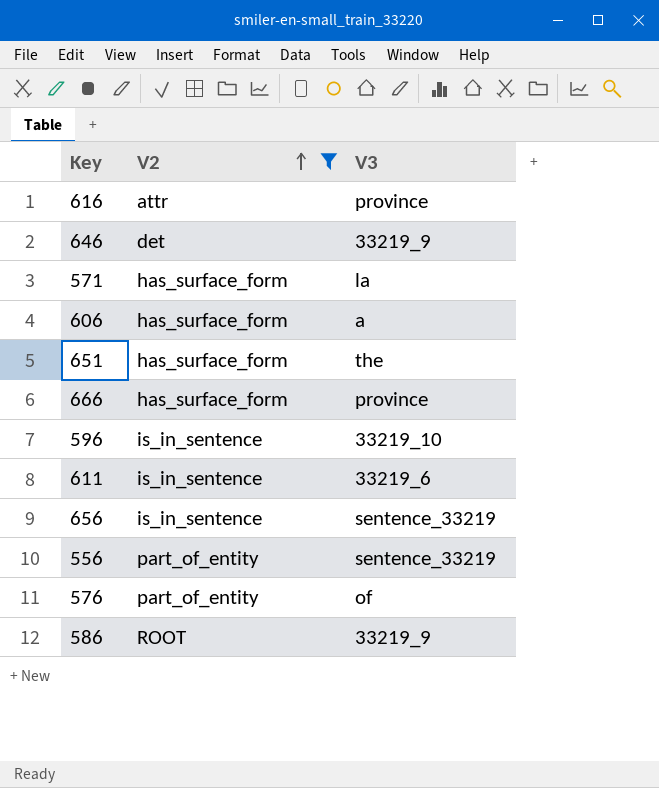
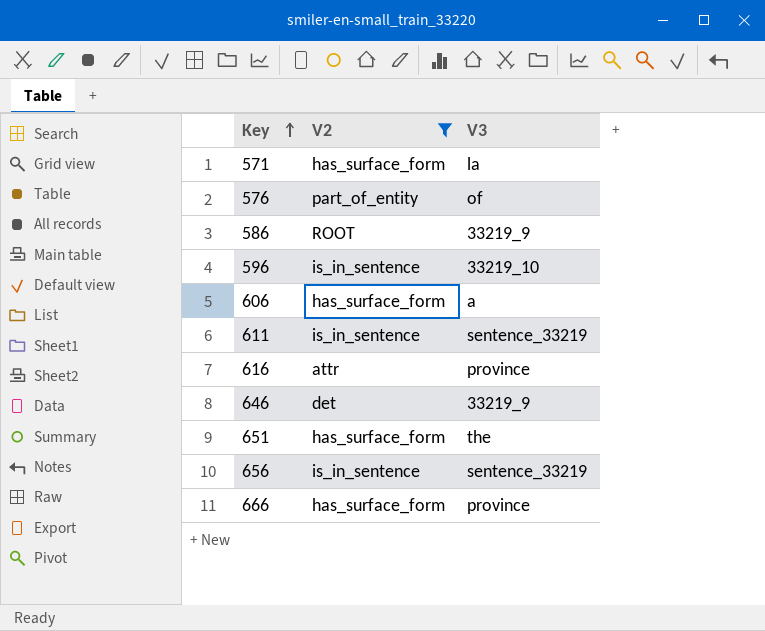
row order: V2 ascending -> Key ascending
row 556: part_of_entity | sentence_33219 -> none
611 | V3: 33219_6 -> sentence_33219

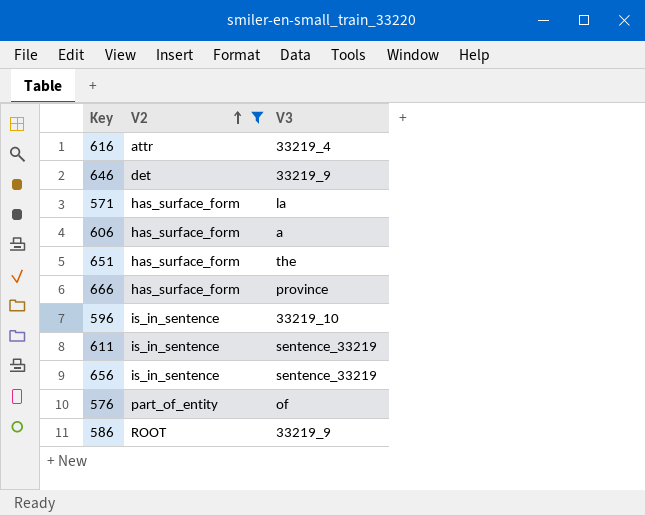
row order: Key ascending -> V2 ascending
616 | V3: province -> 33219_4

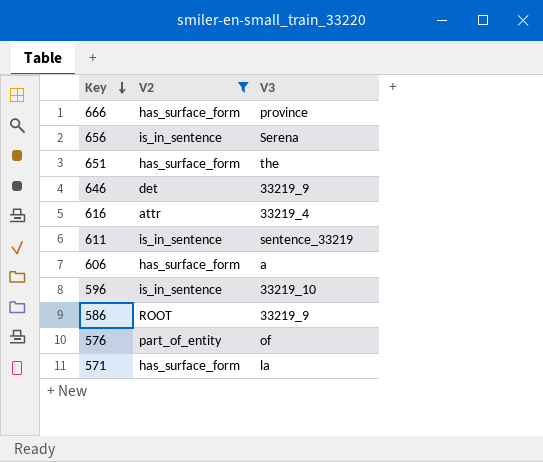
row order: V2 ascending -> Key descending
656 | V3: sentence_33219 -> Serena

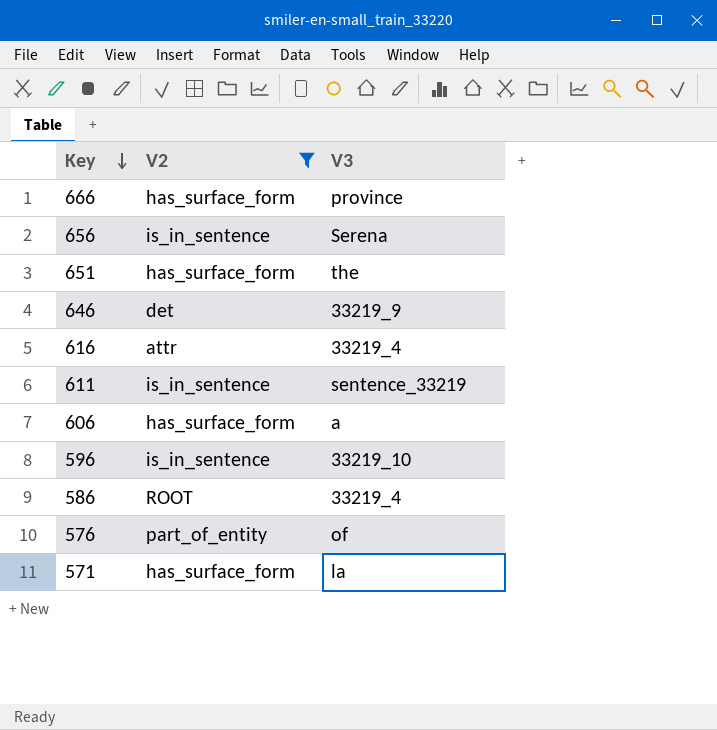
586 | V3: 33219_9 -> 33219_4

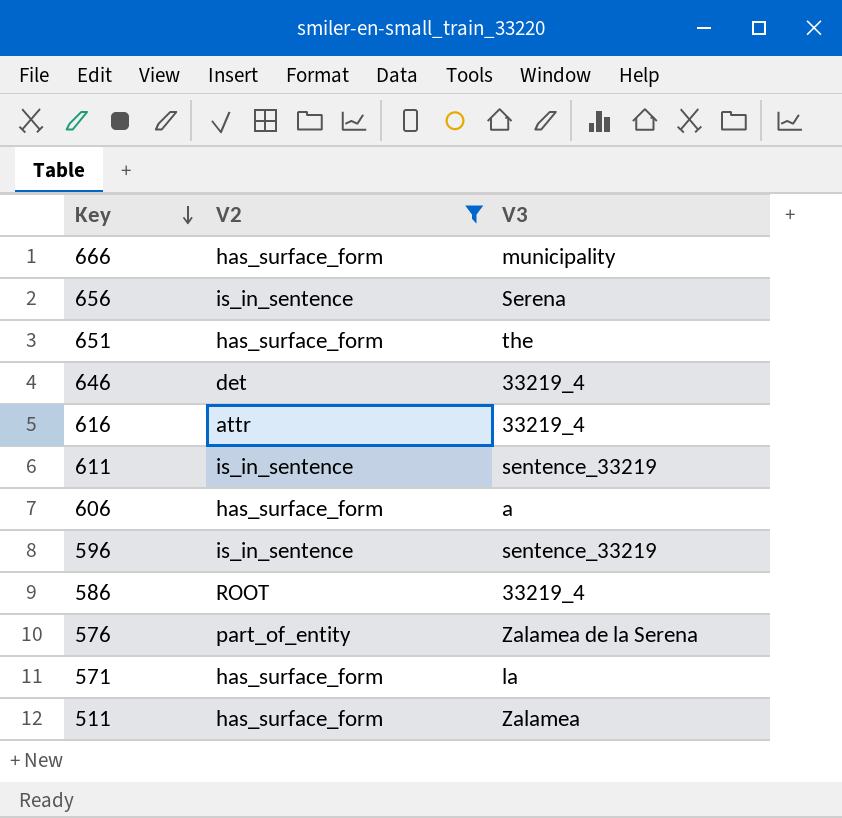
666 | V3: province -> municipality
646 | V3: 33219_9 -> 33219_4
596 | V3: 33219_10 -> sentence_33219
576 | V3: of -> Zalamea de la Serena
row 511: none -> has_surface_form | Zalamea

